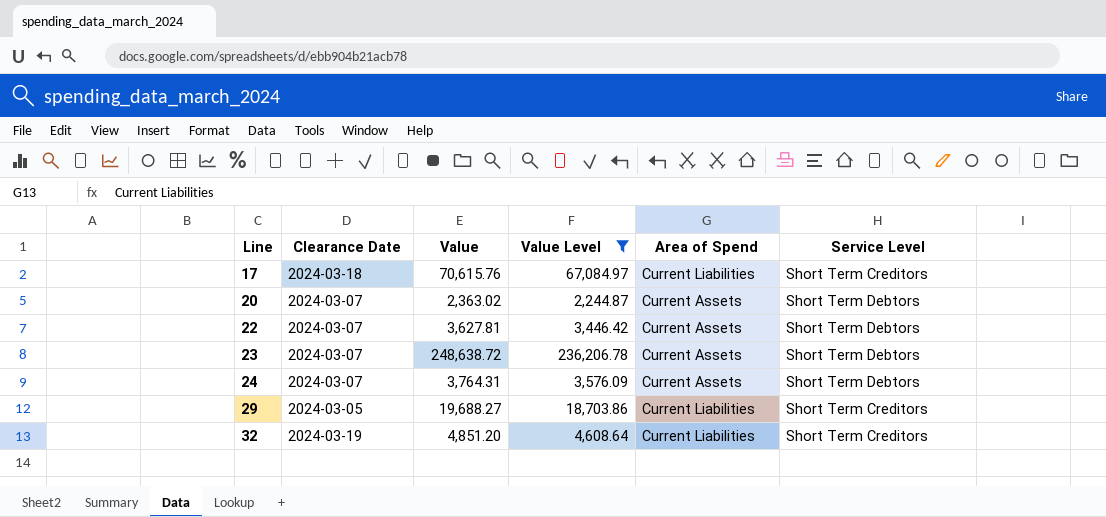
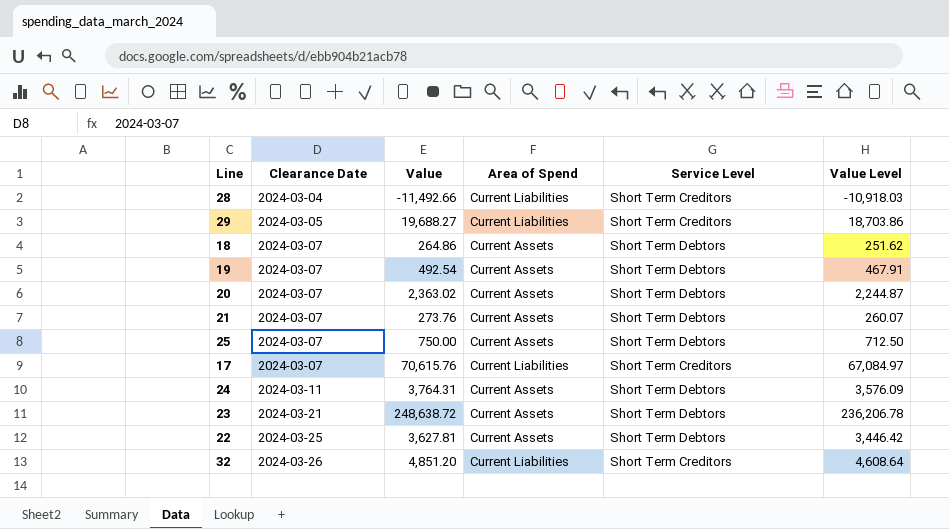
filter: Value Level >= 2,244.87 -> none
row order: Line ascending -> Clearance Date ascending
column Value Level | position: 4 -> 6
17 | Clearance Date: 2024-03-18 -> 2024-03-07
24 | Clearance Date: 2024-03-07 -> 2024-03-11
23 | Clearance Date: 2024-03-07 -> 2024-03-21
22 | Clearance Date: 2024-03-07 -> 2024-03-25
32 | Clearance Date: 2024-03-19 -> 2024-03-26

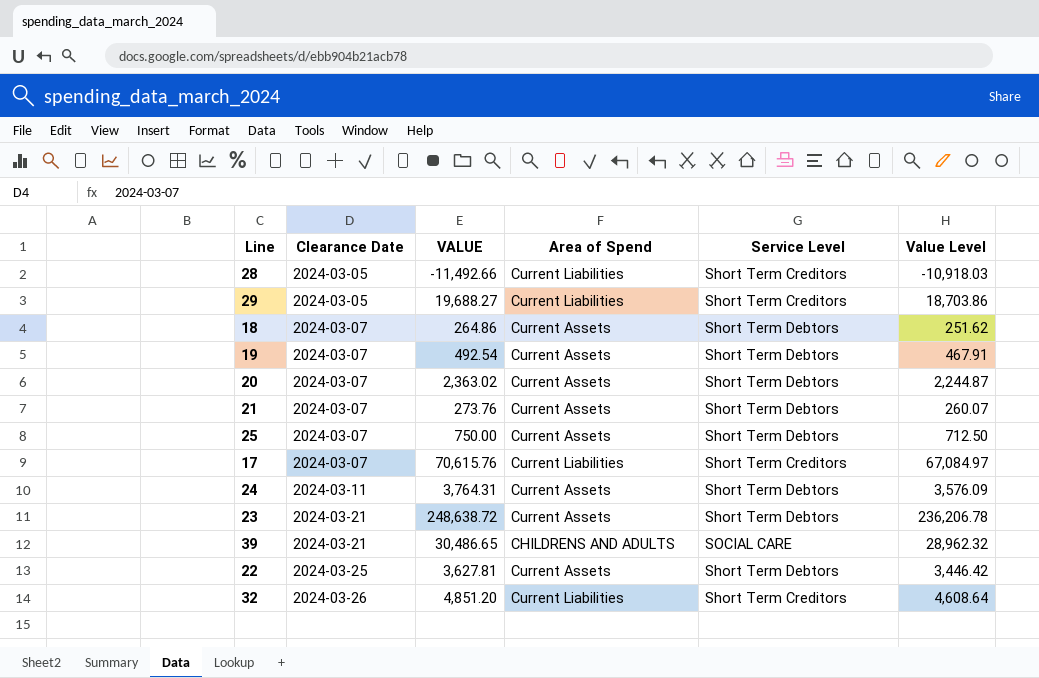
column name: Value -> VALUE
28 | Clearance Date: 2024-03-04 -> 2024-03-05
row 39: none -> 2024-03-21 | 30,486.65 | CHILDRENS AND ADULTS | SOCIAL CARE | 28,962.32

